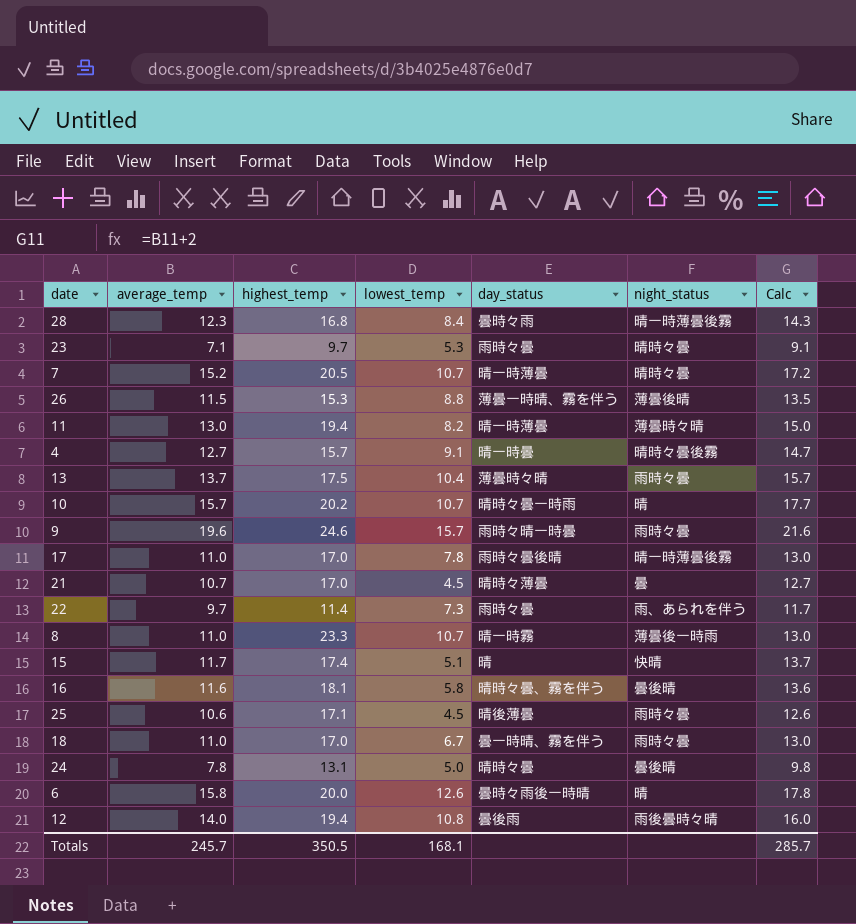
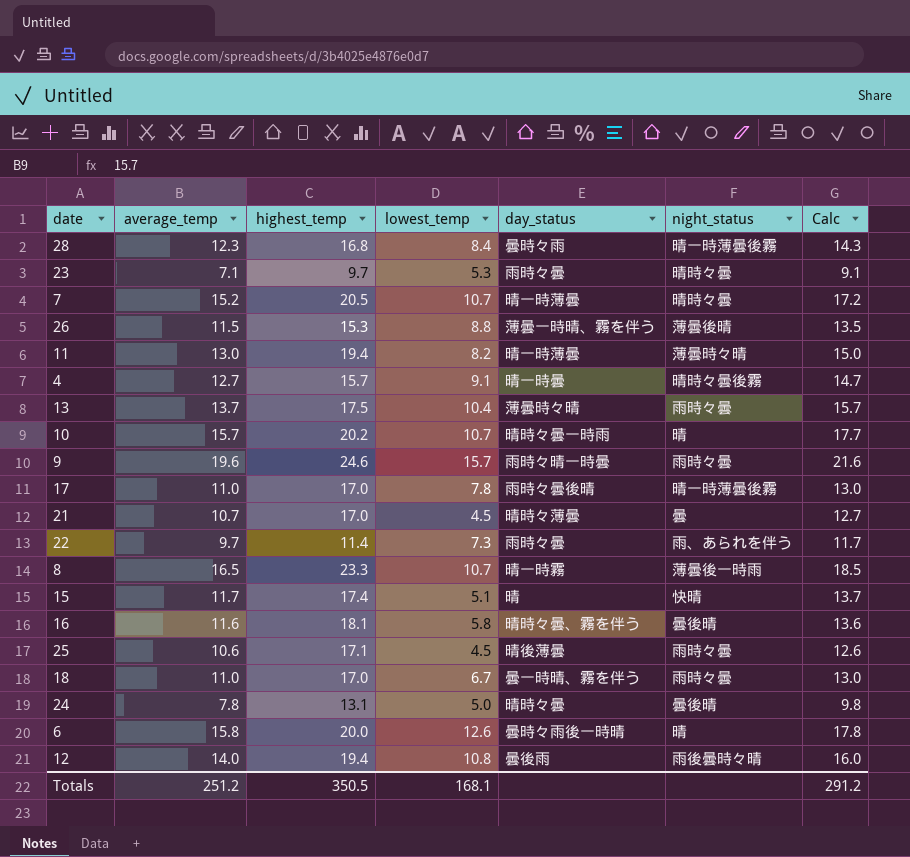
8 | average_temp: 11.0 -> 16.5
8 | Calc: 13.0 -> 18.5
Totals | average_temp: 245.7 -> 251.2
Totals | Calc: 285.7 -> 291.2

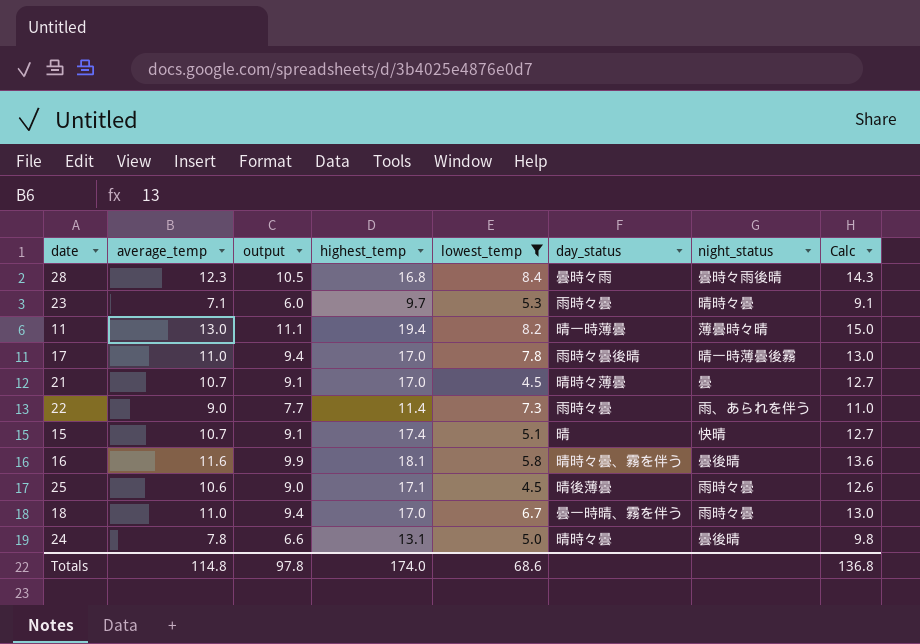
filter: none -> lowest_temp <= 8.4
column output | formula: none -> [average_temp] * 0.85
28 | night_status: 晴一時薄曇後霧 -> 曇時々雨後晴
22 | average_temp: 9.7 -> 9.0
22 | Calc: 11.7 -> 11.0
15 | average_temp: 11.7 -> 10.7
15 | Calc: 13.7 -> 12.7
Totals | average_temp: 251.2 -> 114.8
Totals | highest_temp: 350.5 -> 174.0
Totals | lowest_temp: 168.1 -> 68.6
Totals | Calc: 291.2 -> 136.8

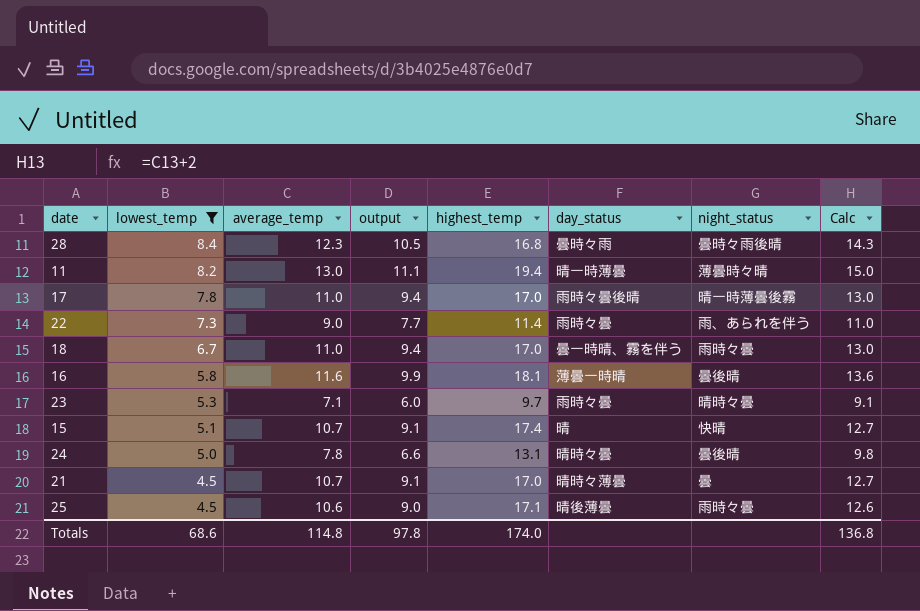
row order: none -> lowest_temp descending
column lowest_temp | position: 5 -> 2
16 | day_status: 晴時々曇、霧を伴う -> 薄曇一時晴

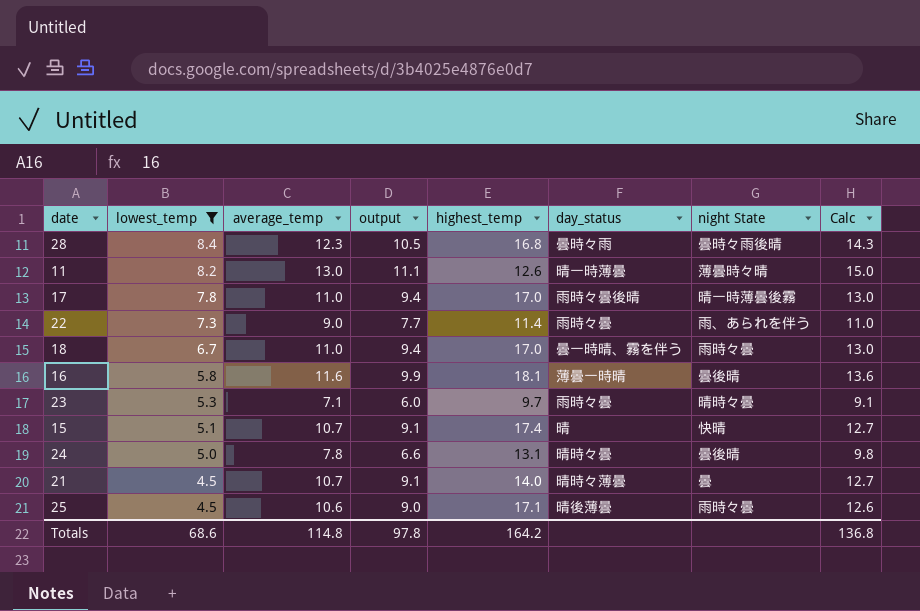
column name: night_status -> night State
11 | highest_temp: 19.4 -> 12.6
21 | highest_temp: 17.0 -> 14.0
Totals | highest_temp: 174.0 -> 164.2

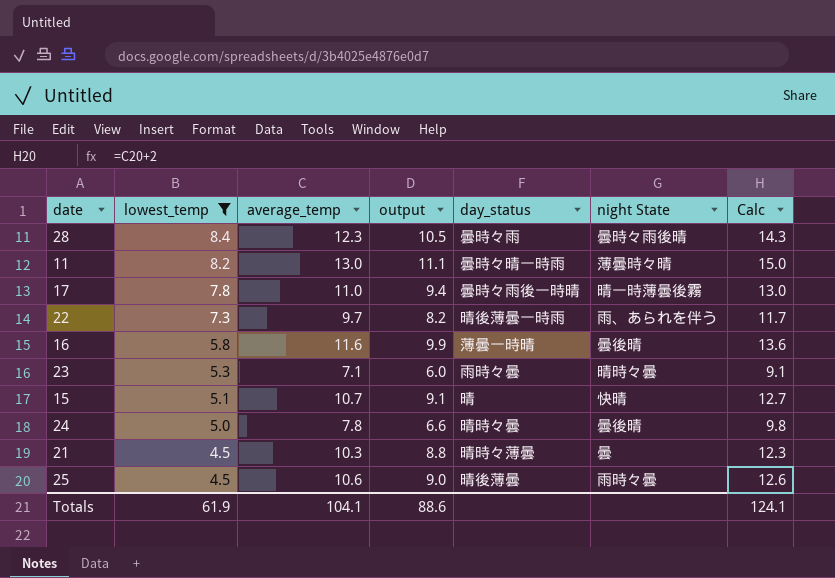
column highest_temp | position: 5 -> none
row 18: 6.7 | 11.0 | 9.4 | 17.0 | 曇一時晴、霧を伴う | 雨時々曇 | 13.0 -> none
11 | day_status: 晴一時薄曇 -> 曇時々晴一時雨
17 | day_status: 雨時々曇後晴 -> 曇時々雨後一時晴
22 | average_temp: 9.0 -> 9.7
22 | output: 7.7 -> 8.2
22 | day_status: 雨時々曇 -> 晴後薄曇一時雨
22 | Calc: 11.0 -> 11.7
21 | average_temp: 10.7 -> 10.3
21 | output: 9.1 -> 8.8
21 | Calc: 12.7 -> 12.3
Totals | lowest_temp: 68.6 -> 61.9
Totals | average_temp: 114.8 -> 104.1
Totals | output: 97.8 -> 88.6
Totals | Calc: 136.8 -> 124.1

